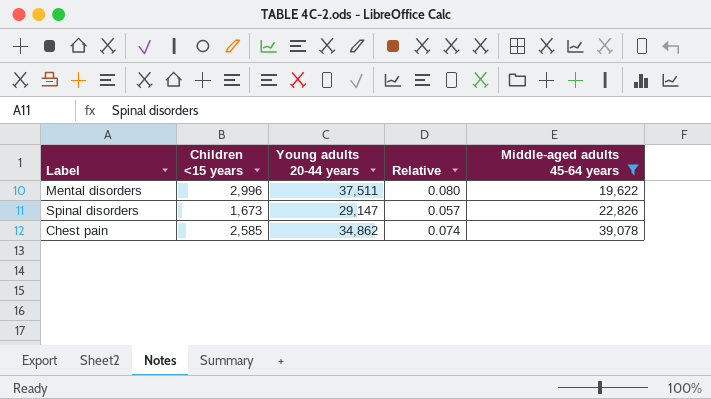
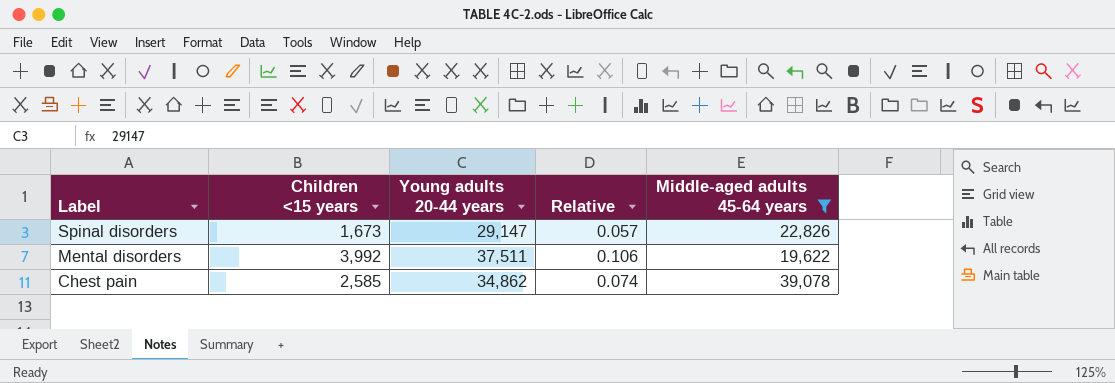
row order: Middle-aged adults 45-64 years ascending -> Label descending
Mental disorders | Children <15 years: 2,996 -> 3,992
Mental disorders | Relative: 0.080 -> 0.106

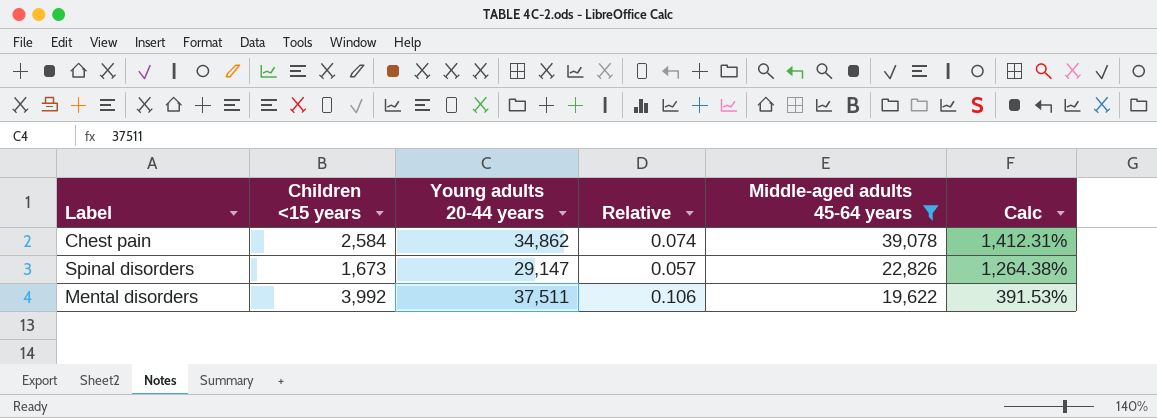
row order: Label descending -> Middle-aged adults 45-64 years descending
column Calc | formula: none -> ([Middle-aged adults 45-64 years] - [Children <15 years]) / [Children <15 years]
Chest pain | Children <15 years: 2,585 -> 2,584

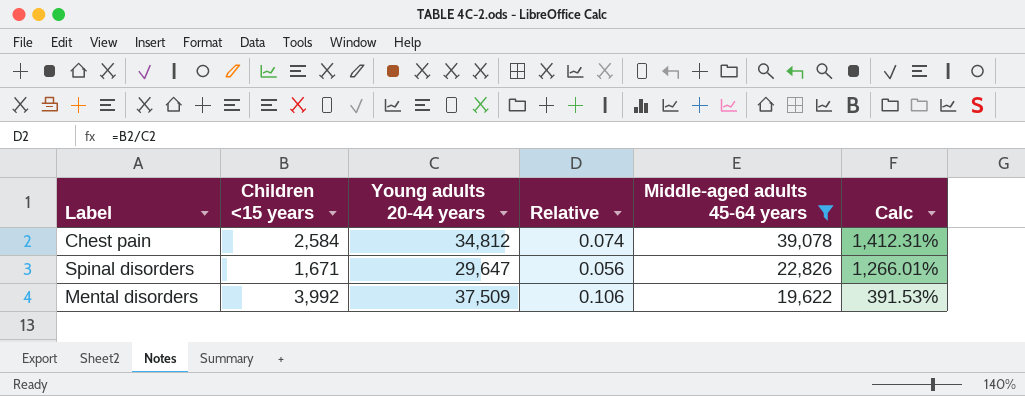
Chest pain | Young adults 20-44 years: 34,862 -> 34,812
Spinal disorders | Children <15 years: 1,673 -> 1,671
Spinal disorders | Young adults 20-44 years: 29,147 -> 29,647
Spinal disorders | Relative: 0.057 -> 0.056
Spinal disorders | Calc: 1,264.38% -> 1,266.01%
Mental disorders | Young adults 20-44 years: 37,511 -> 37,509

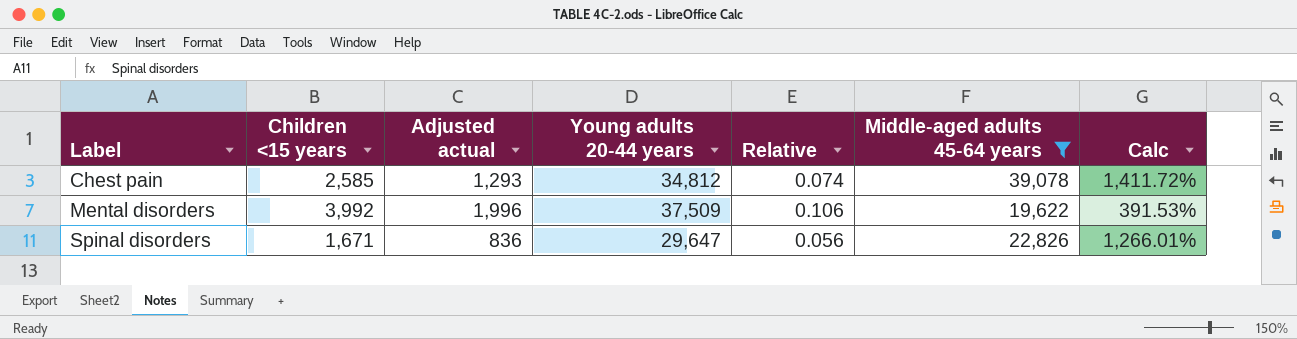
row order: Middle-aged adults 45-64 years descending -> Label ascending
column Adjusted actual | formula: none -> [Children <15 years] * 0.5
Chest pain | Children <15 years: 2,584 -> 2,585
Chest pain | Calc: 1,412.31% -> 1,411.72%

